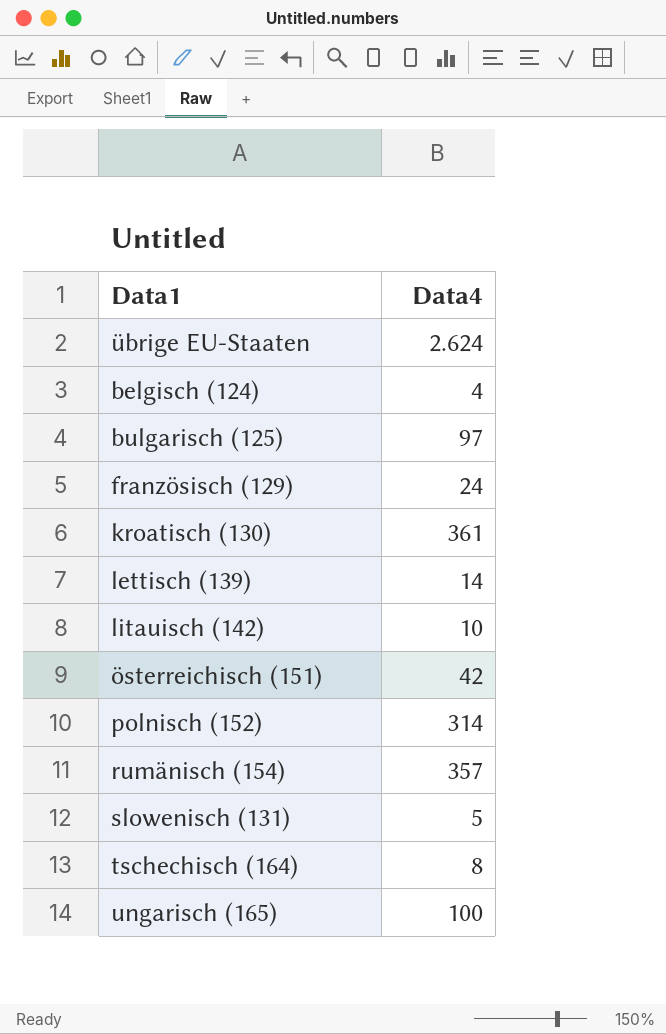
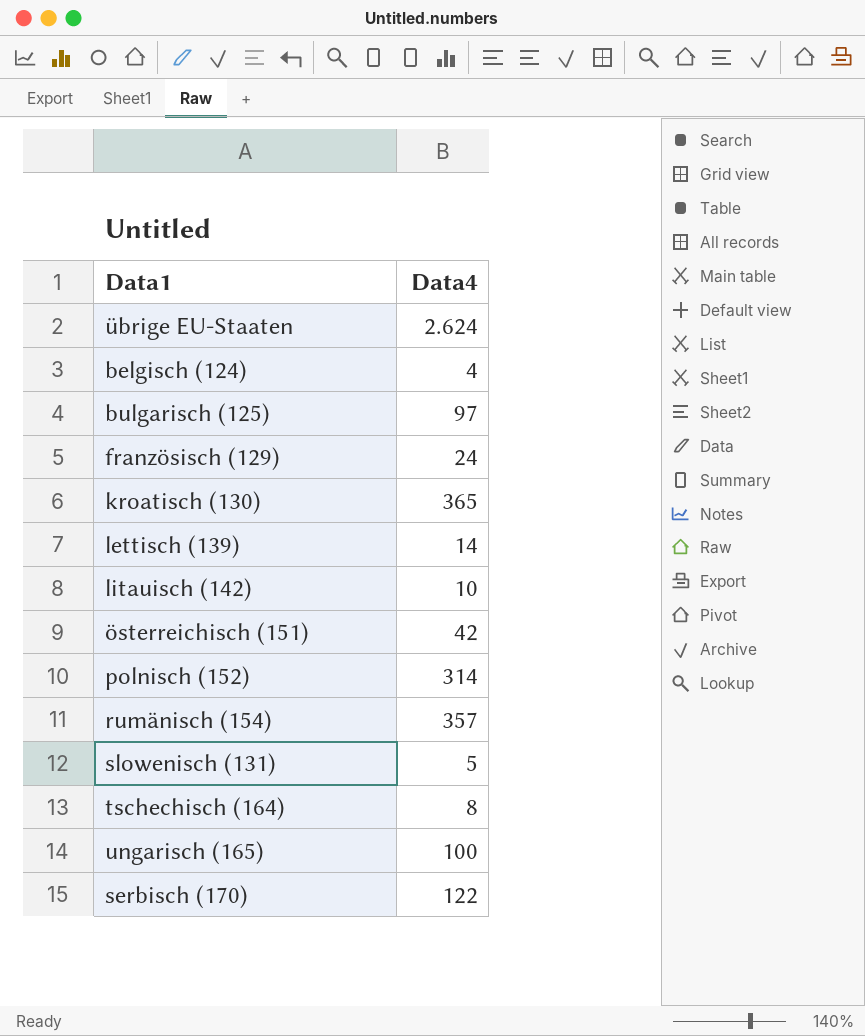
kroatisch (130) | Data4: 361 -> 365
row serbisch (170): none -> 122

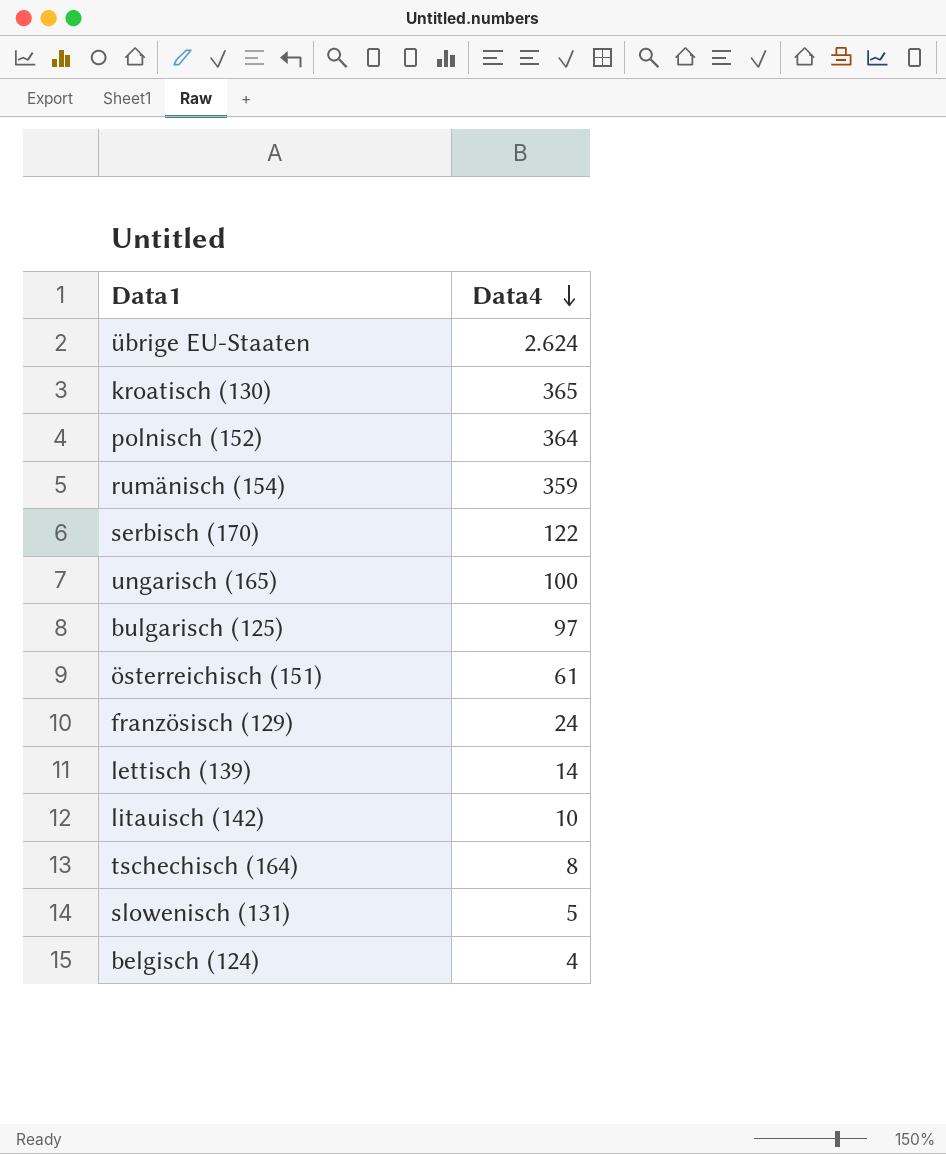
row order: none -> Data4 descending
polnisch (152) | Data4: 314 -> 364
rumänisch (154) | Data4: 357 -> 359
österreichisch (151) | Data4: 42 -> 61

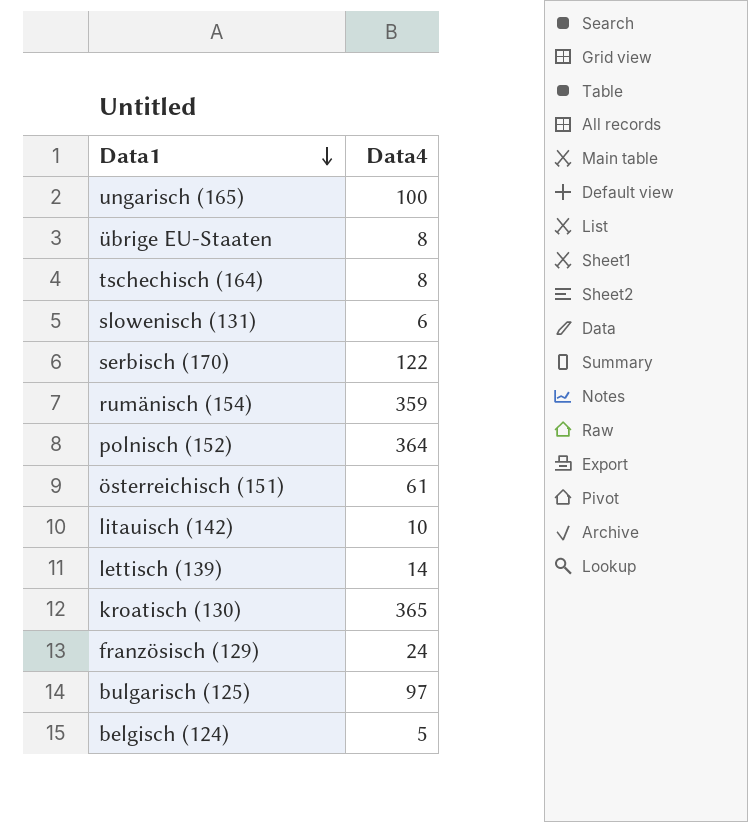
row order: Data4 descending -> Data1 descending
übrige EU-Staaten | Data4: 2.624 -> 8
slowenisch (131) | Data4: 5 -> 6
belgisch (124) | Data4: 4 -> 5

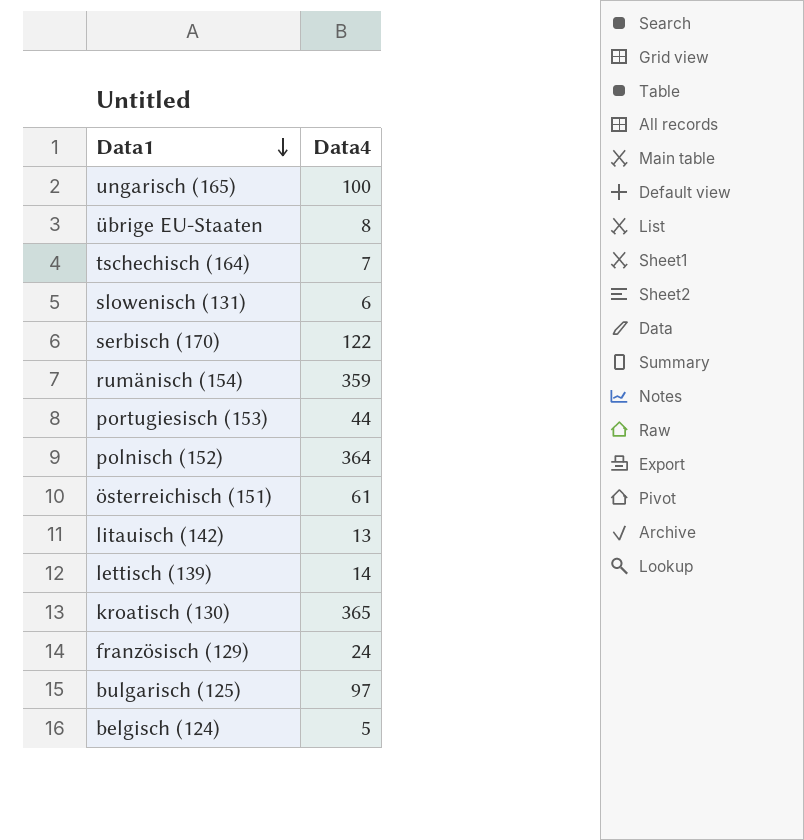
tschechisch (164) | Data4: 8 -> 7
row portugiesisch (153): none -> 44
litauisch (142) | Data4: 10 -> 13

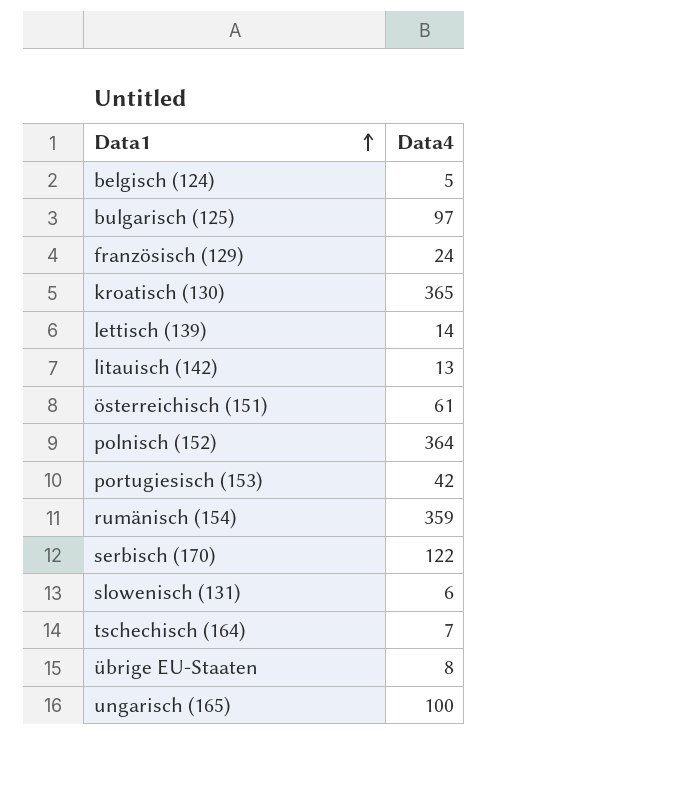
row order: Data1 descending -> Data1 ascending
portugiesisch (153) | Data4: 44 -> 42

